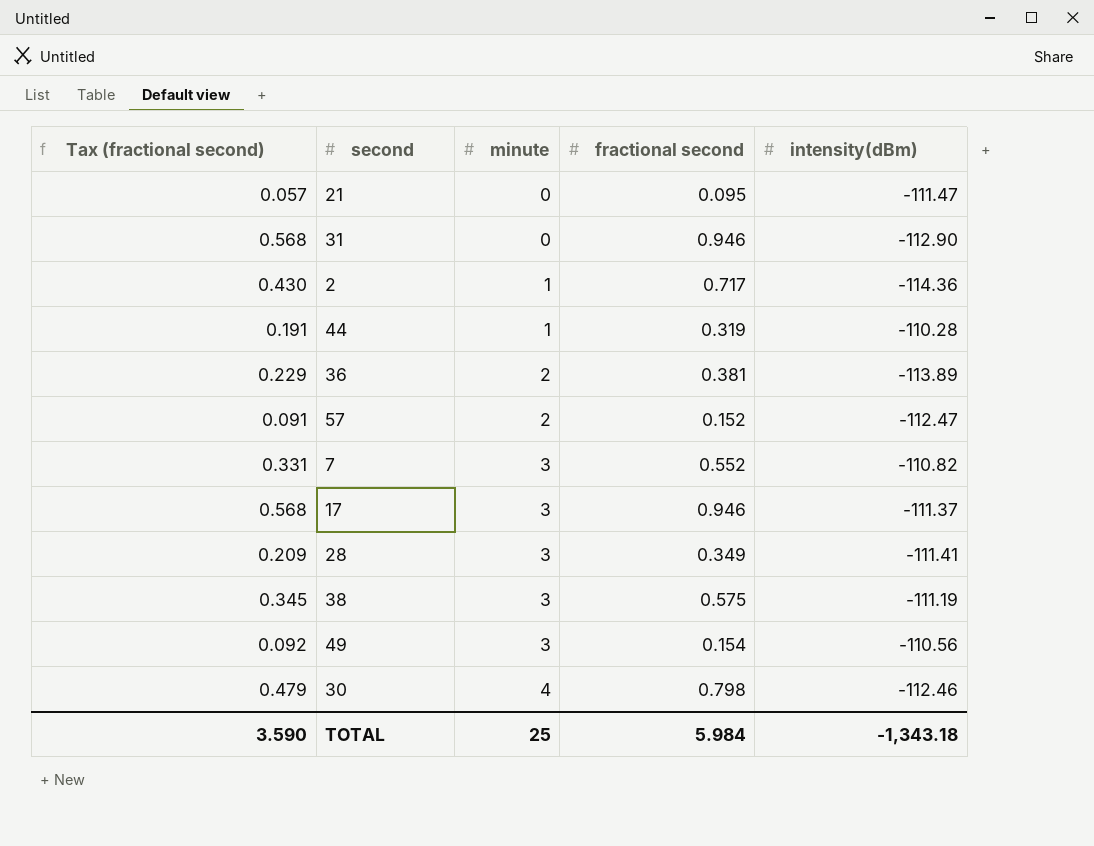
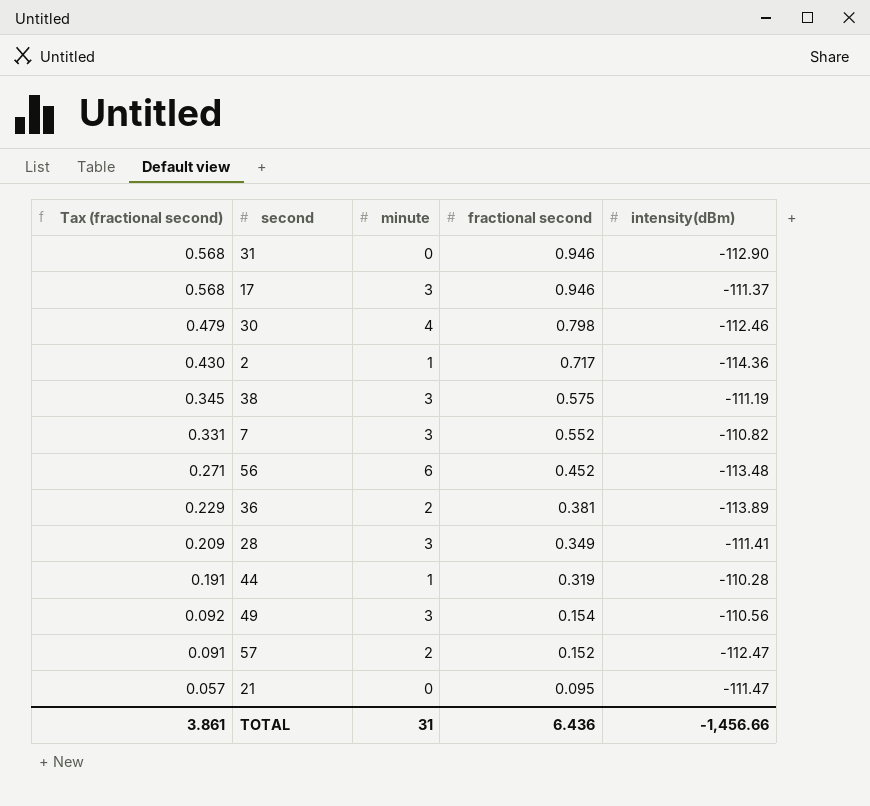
row order: minute ascending -> Tax (fractional second) descending
row 56: none -> 0.271 | 6 | 0.452 | -113.48
TOTAL | Tax (fractional second): 3.590 -> 3.861
TOTAL | minute: 25 -> 31
TOTAL | fractional second: 5.984 -> 6.436
TOTAL | intensity(dBm): -1,343.18 -> -1,456.66

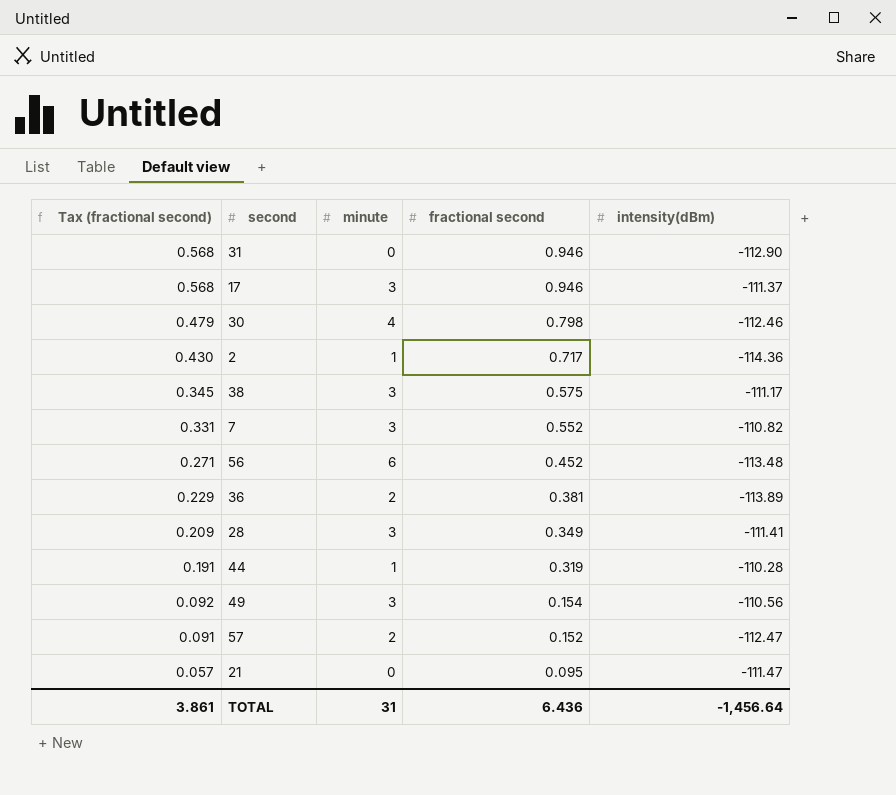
38 | intensity(dBm): -111.19 -> -111.17
TOTAL | intensity(dBm): -1,456.66 -> -1,456.64

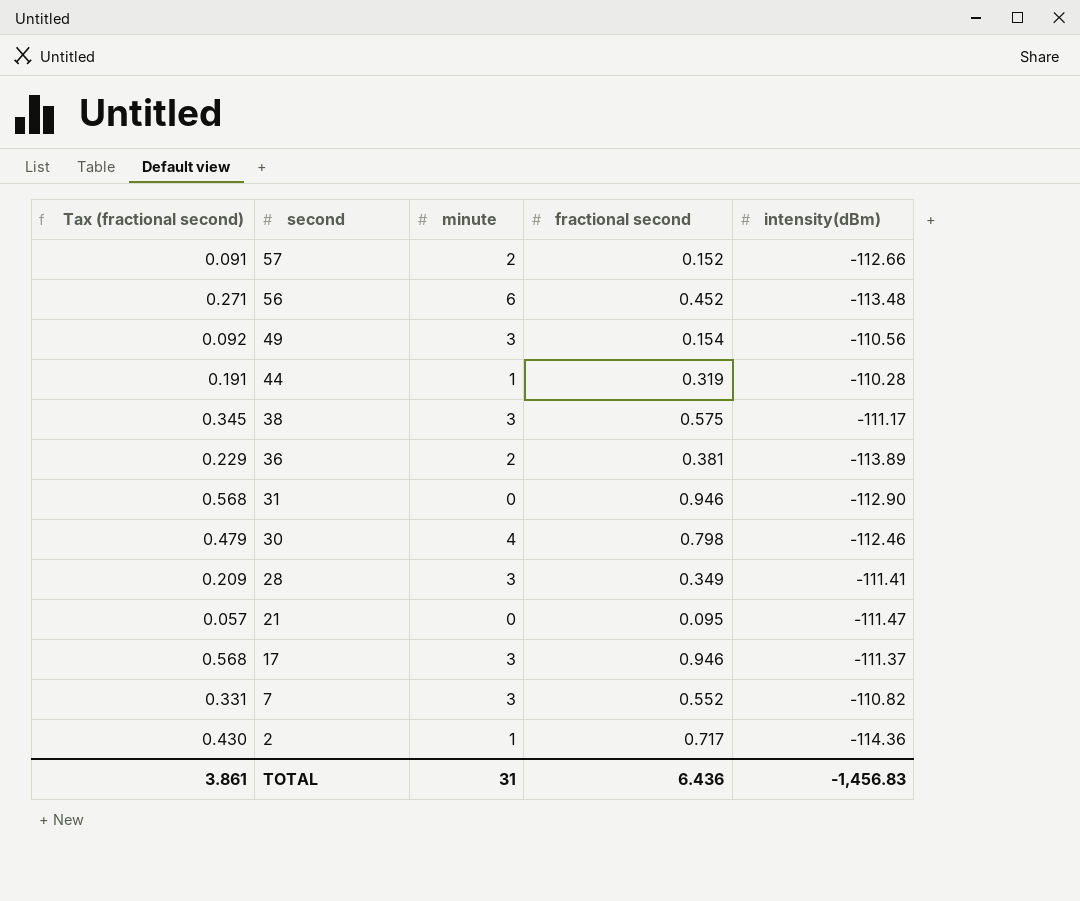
row order: Tax (fractional second) descending -> second descending
57 | intensity(dBm): -112.47 -> -112.66
TOTAL | intensity(dBm): -1,456.64 -> -1,456.83

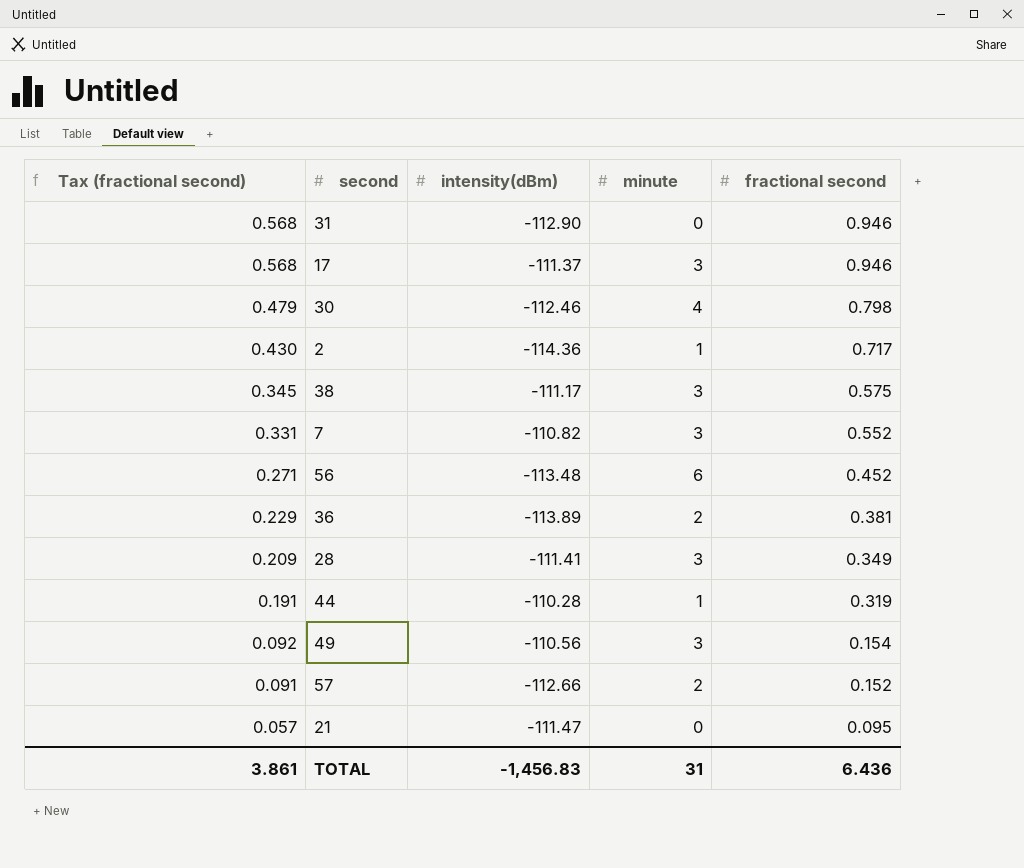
row order: second descending -> Tax (fractional second) descending
column intensity(dBm) | position: 5 -> 3

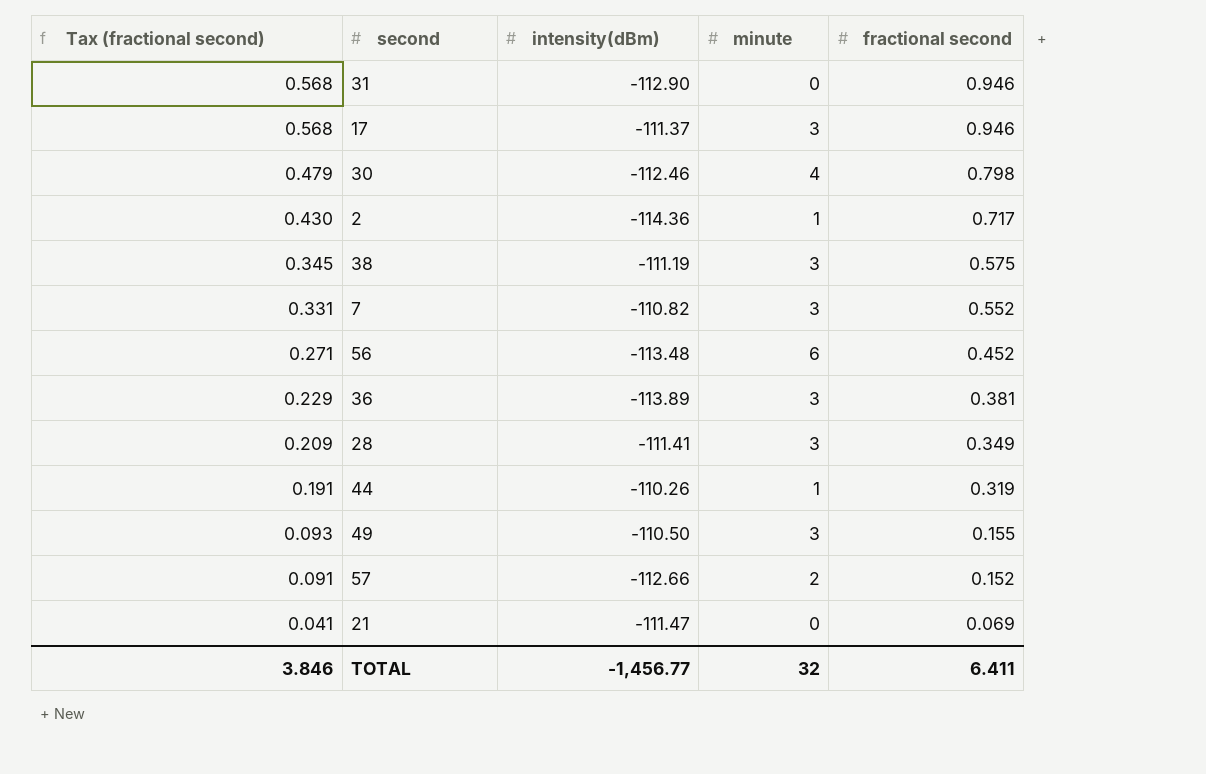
38 | intensity(dBm): -111.17 -> -111.19
36 | minute: 2 -> 3
44 | intensity(dBm): -110.28 -> -110.26
49 | Tax (fractional second): 0.092 -> 0.093
49 | intensity(dBm): -110.56 -> -110.50
49 | fractional second: 0.154 -> 0.155
21 | Tax (fractional second): 0.057 -> 0.041
21 | fractional second: 0.095 -> 0.069
TOTAL | Tax (fractional second): 3.861 -> 3.846
TOTAL | intensity(dBm): -1,456.83 -> -1,456.77
TOTAL | minute: 31 -> 32
TOTAL | fractional second: 6.436 -> 6.411

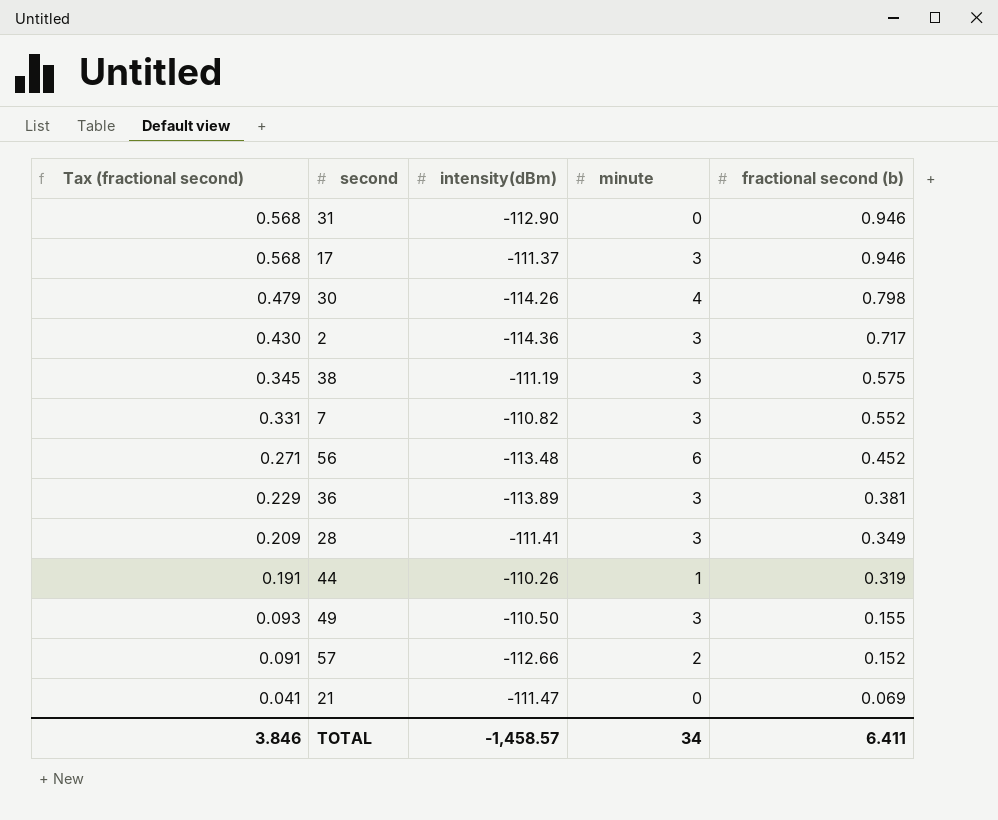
column name: fractional second -> fractional second (b)
30 | intensity(dBm): -112.46 -> -114.26
2 | minute: 1 -> 3
TOTAL | intensity(dBm): -1,456.77 -> -1,458.57
TOTAL | minute: 32 -> 34

